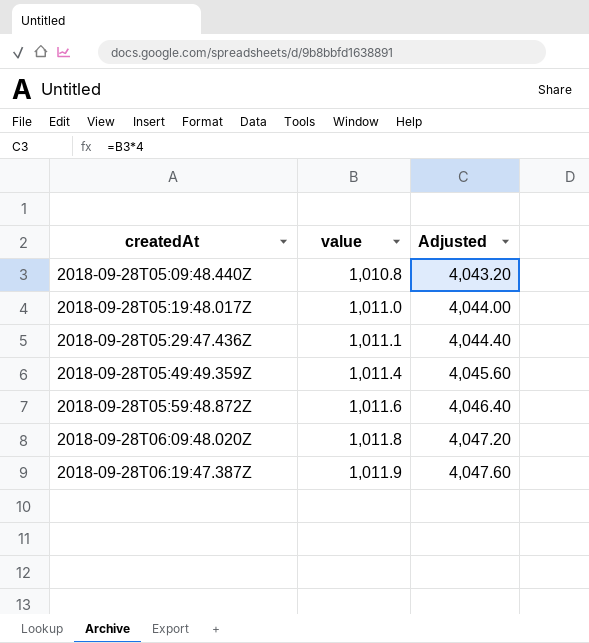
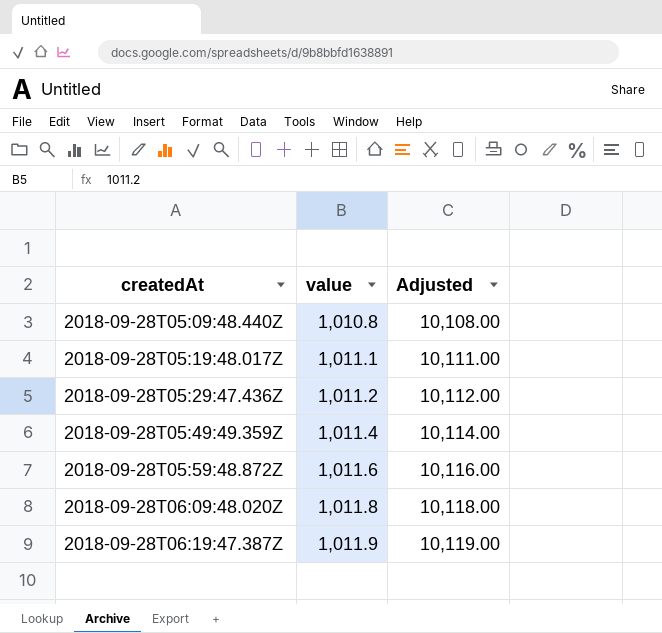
column Adjusted | formula: [value] * 4 -> [value] * 10
2018-09-28T05:19:48.017Z | value: 1,011.0 -> 1,011.1
2018-09-28T05:29:47.436Z | value: 1,011.1 -> 1,011.2

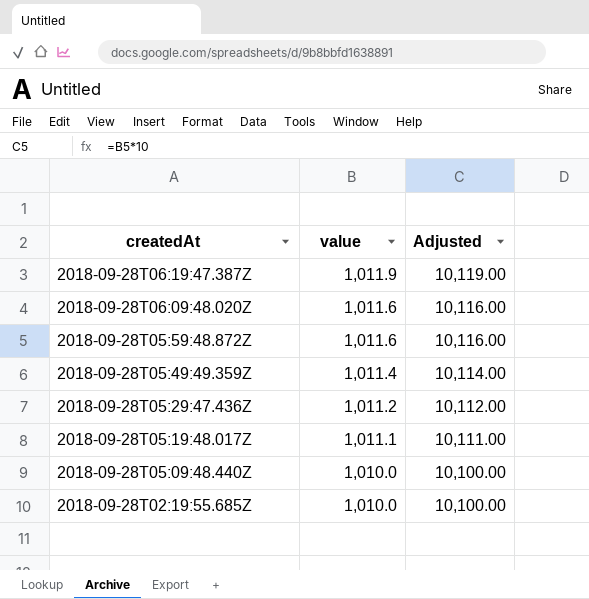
row order: createdAt ascending -> createdAt descending
2018-09-28T06:09:48.020Z | value: 1,011.8 -> 1,011.6
2018-09-28T06:09:48.020Z | Adjusted: 10,118.00 -> 10,116.00
2018-09-28T05:09:48.440Z | value: 1,010.8 -> 1,010.0
2018-09-28T05:09:48.440Z | Adjusted: 10,108.00 -> 10,100.00
row 2018-09-28T02:19:55.685Z: none -> 1,010.0 | 10,100.00

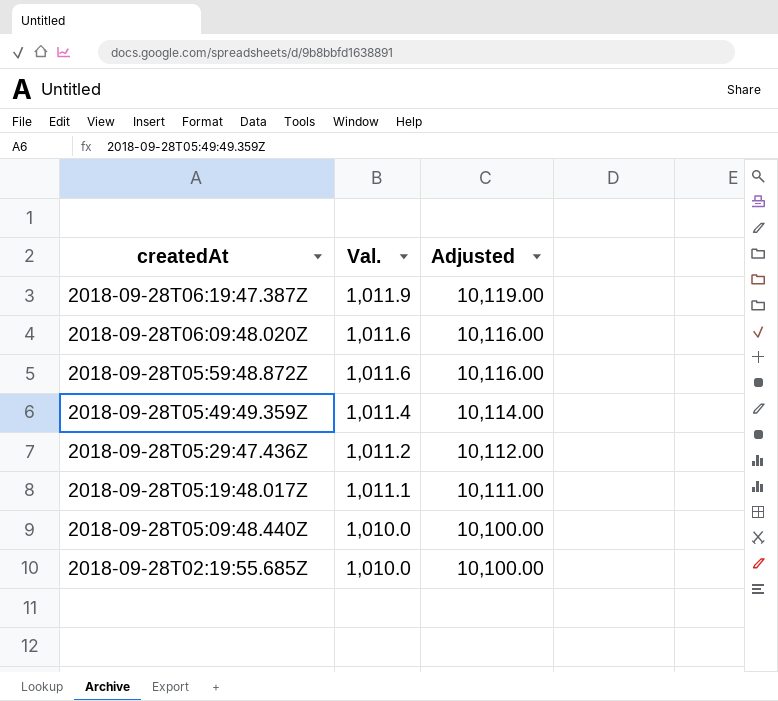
column name: value -> Val.

